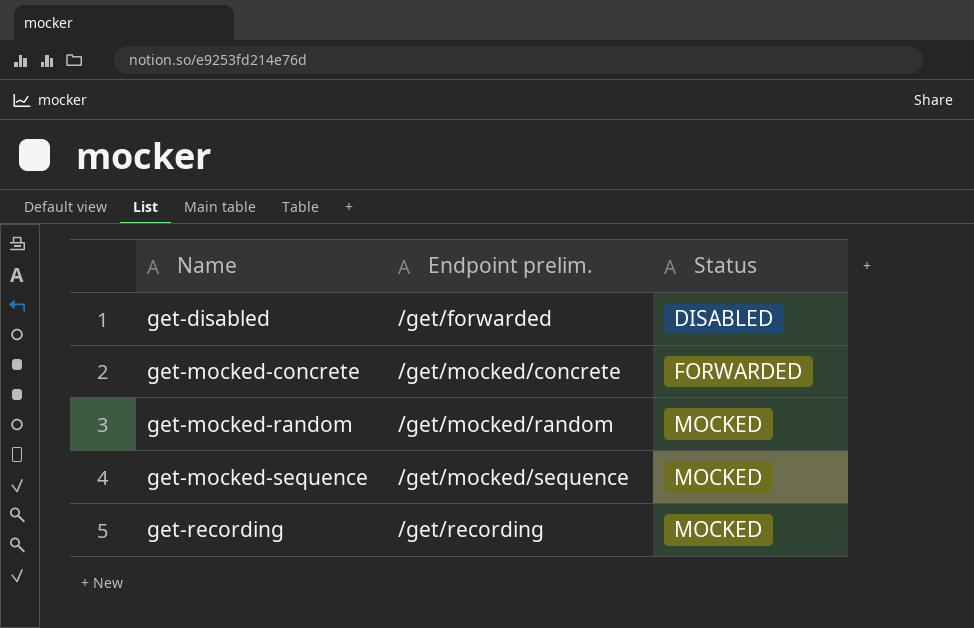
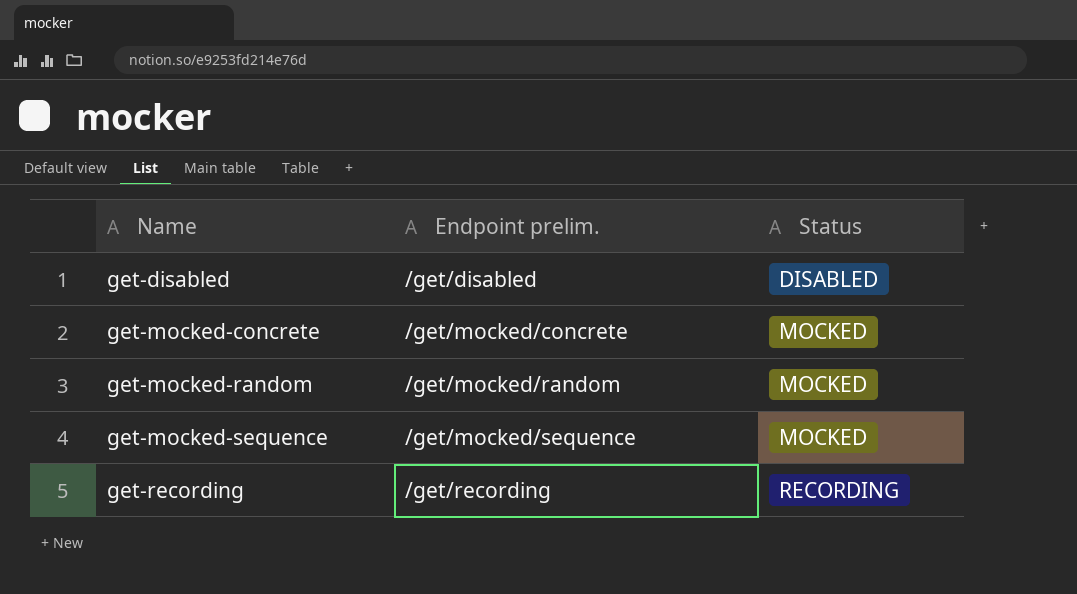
get-disabled | Endpoint prelim.: /get/forwarded -> /get/disabled
get-mocked-concrete | Status: FORWARDED -> MOCKED
get-recording | Status: MOCKED -> RECORDING

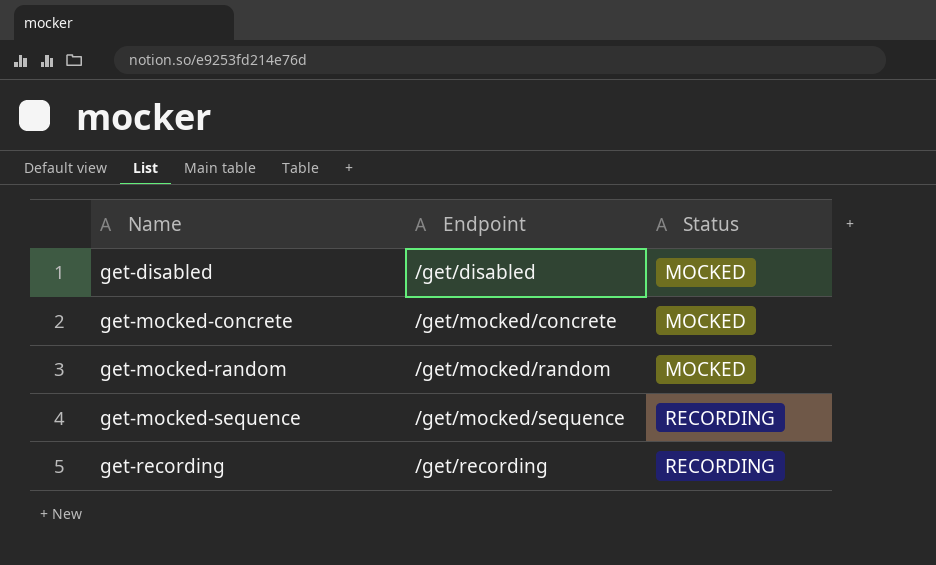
column name: Endpoint prelim. -> Endpoint
get-disabled | Status: DISABLED -> MOCKED
get-mocked-sequence | Status: MOCKED -> RECORDING

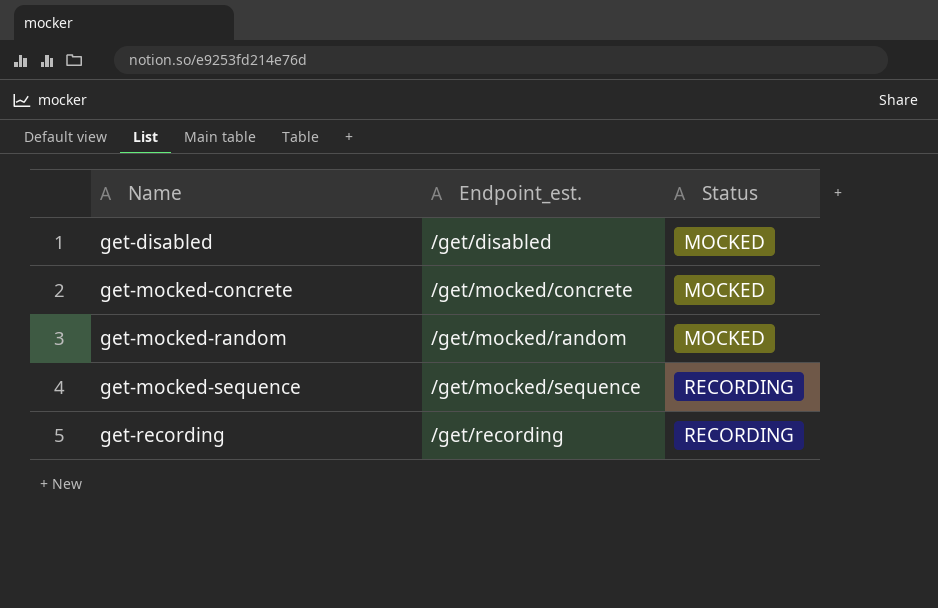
column name: Endpoint -> Endpoint_est.

